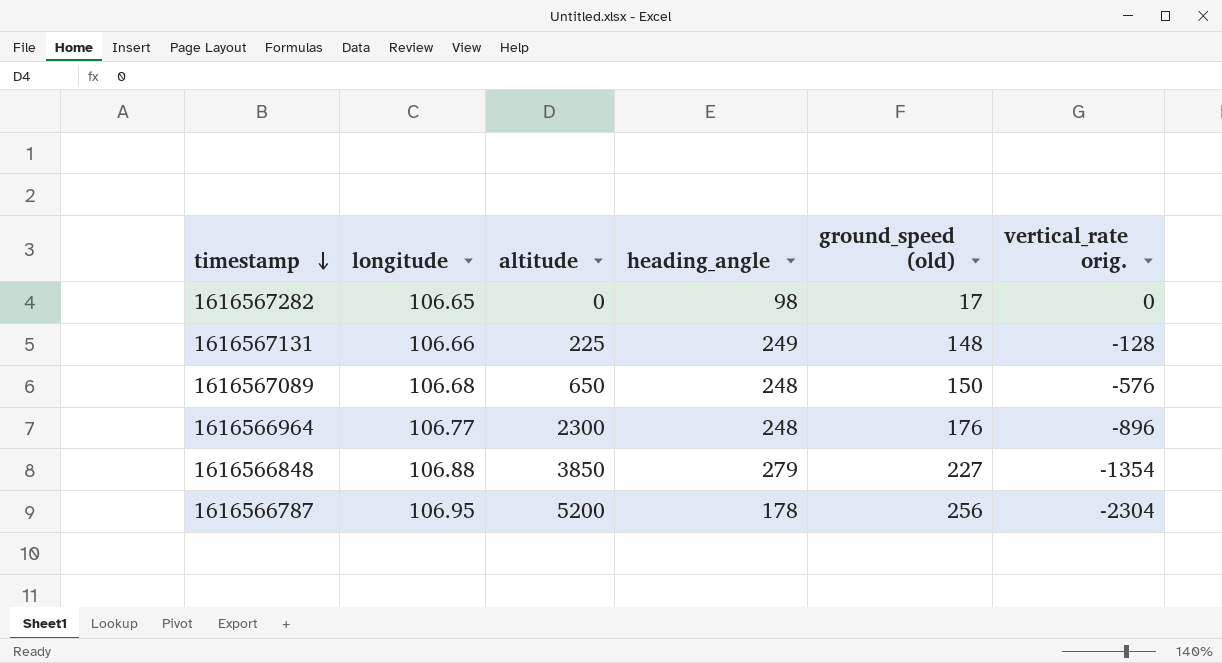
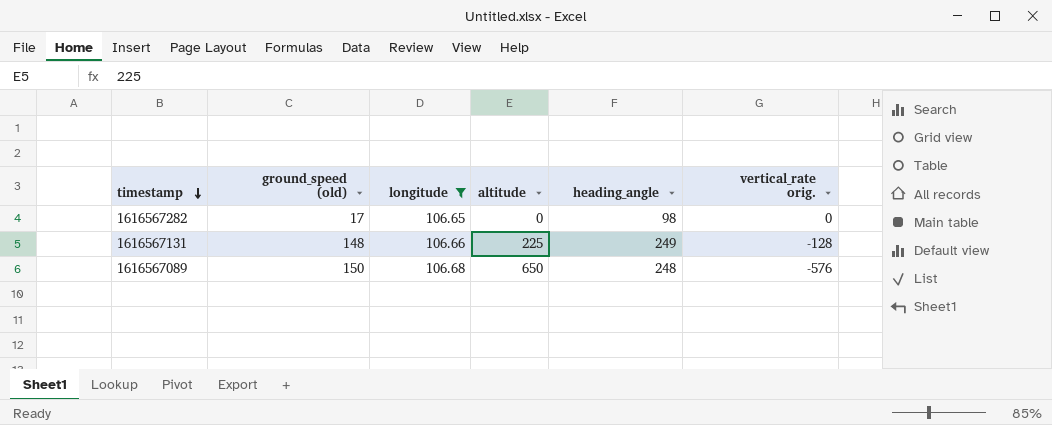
filter: none -> longitude <= 106.68
column ground_speed (old) | position: 5 -> 2

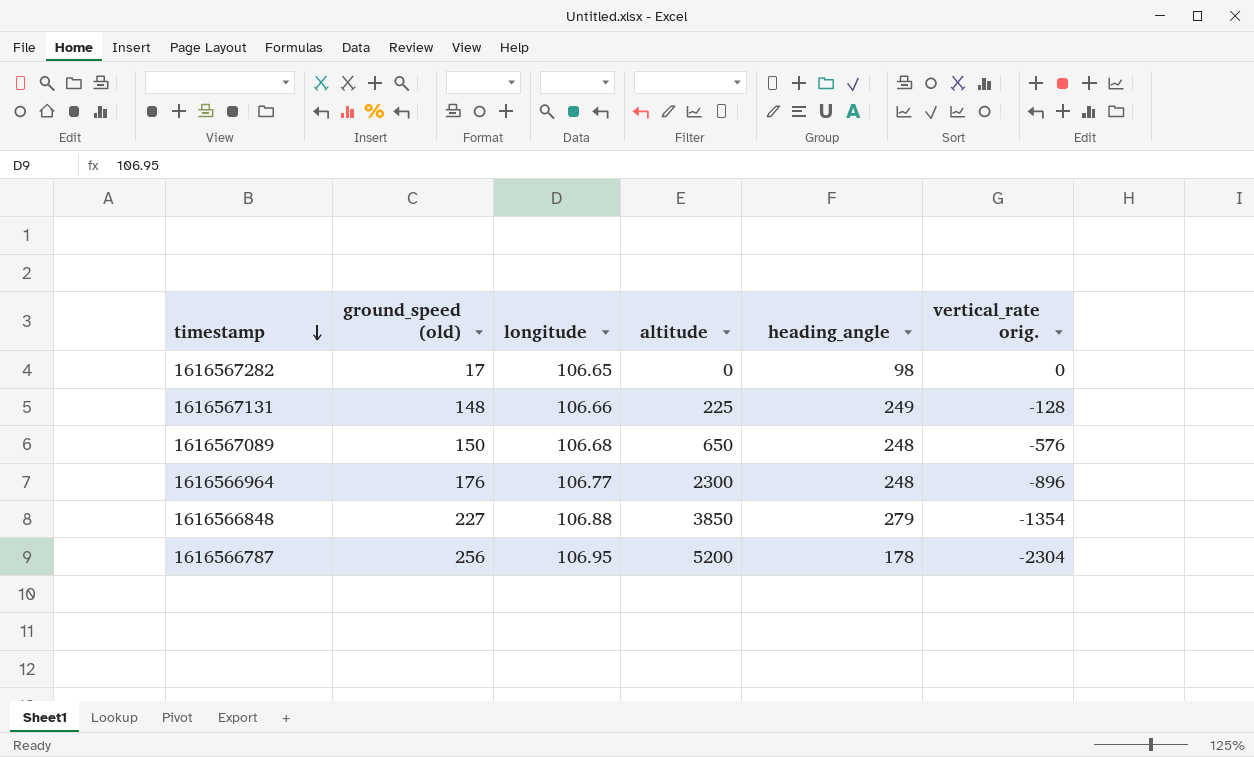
filter: longitude <= 106.68 -> none

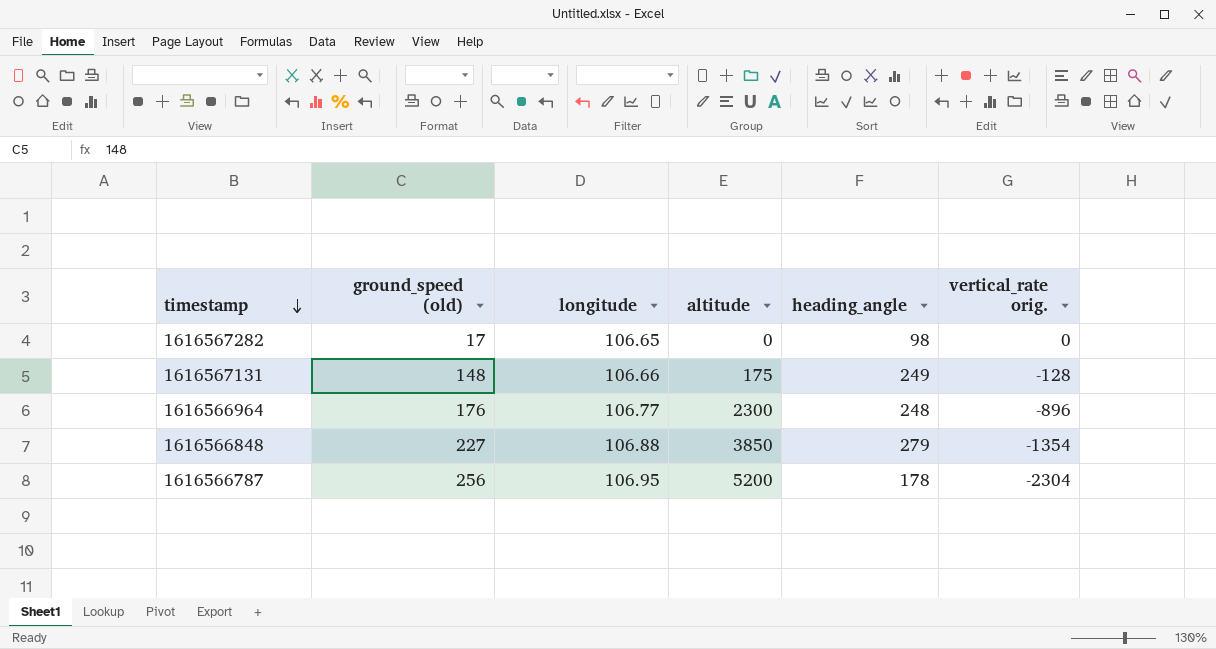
row 1616567089: 150 | 106.68 | 650 | 248 | -576 -> none
1616567131 | altitude: 225 -> 175

